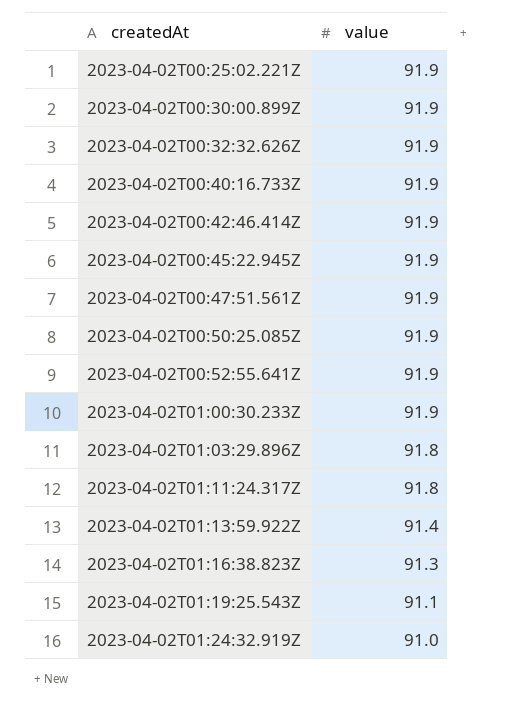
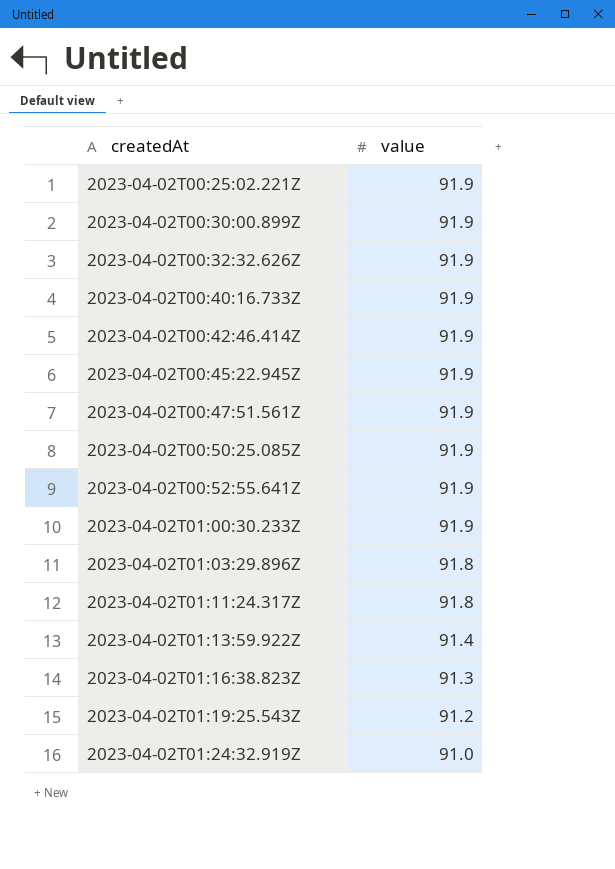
2023-04-02T01:19:25.543Z | value: 91.1 -> 91.2

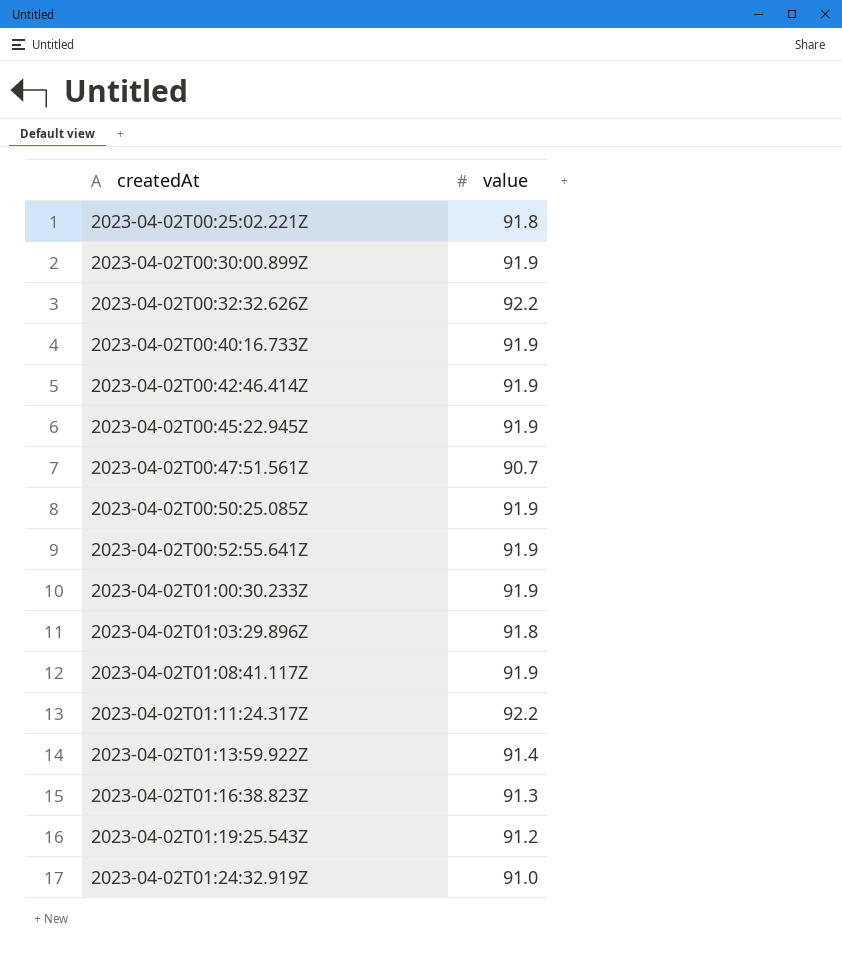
2023-04-02T00:25:02.221Z | value: 91.9 -> 91.8
2023-04-02T00:32:32.626Z | value: 91.9 -> 92.2
2023-04-02T00:47:51.561Z | value: 91.9 -> 90.7
row 2023-04-02T01:08:41.117Z: none -> 91.9
2023-04-02T01:11:24.317Z | value: 91.8 -> 92.2

